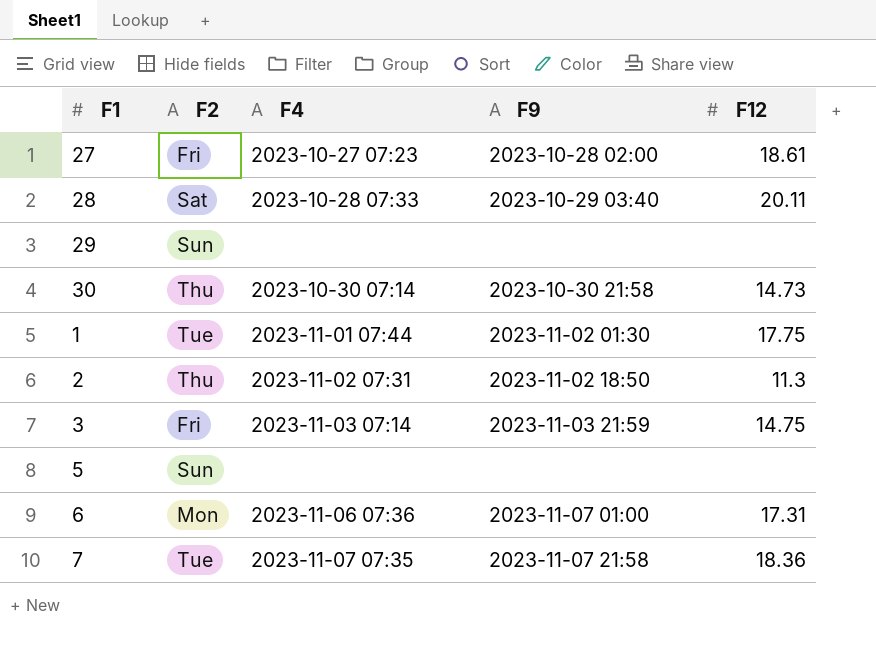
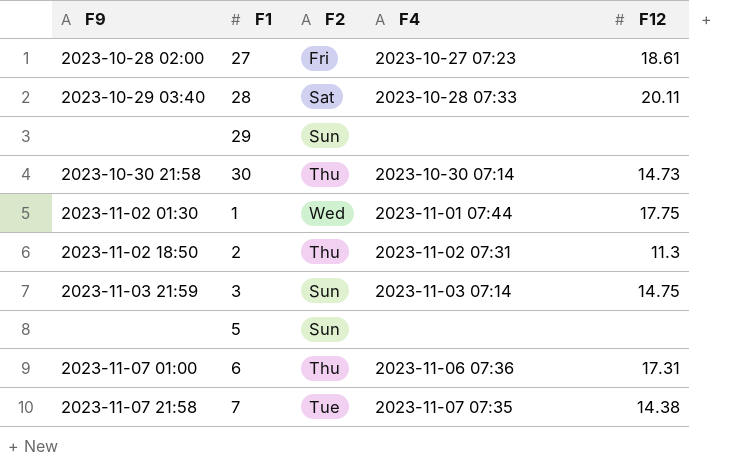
column F9 | position: 4 -> 1
1 | F2: Tue -> Wed
3 | F2: Fri -> Sun
6 | F2: Mon -> Thu
7 | F12: 18.36 -> 14.38

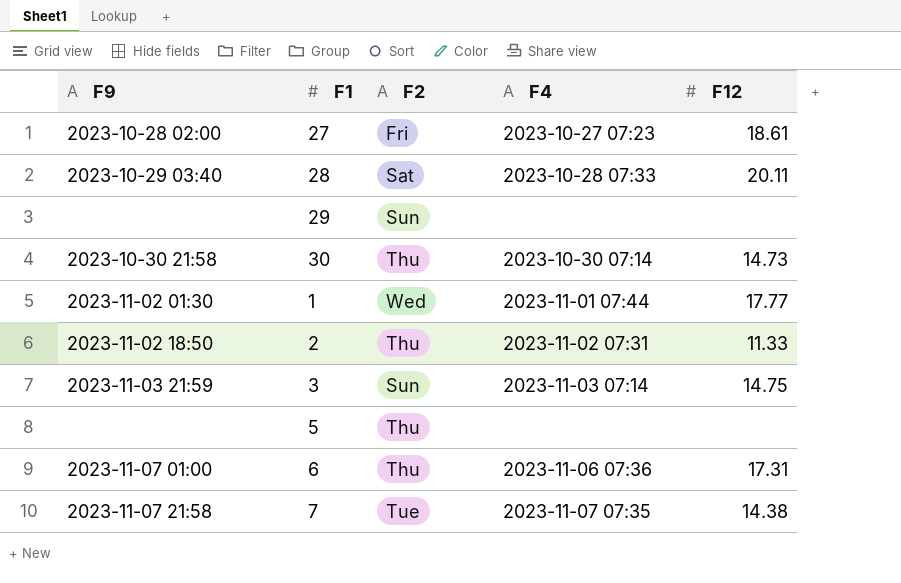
1 | F12: 17.75 -> 17.77
2 | F12: 11.3 -> 11.33
5 | F2: Sun -> Thu

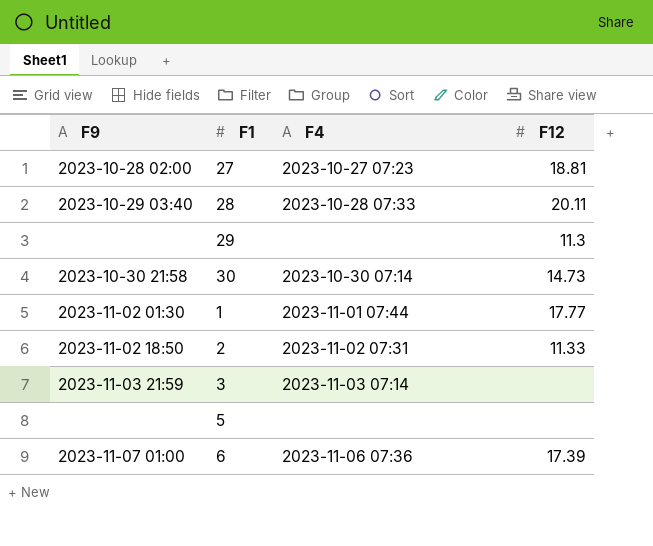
column F2 | position: 3 -> none
row 7: 2023-11-07 21:58 | Tue | 2023-11-07 07:35 | 14.38 -> none
27 | F12: 18.61 -> 18.81
29 | F12: none -> 11.3
3 | F12: 14.75 -> none
6 | F12: 17.31 -> 17.39

